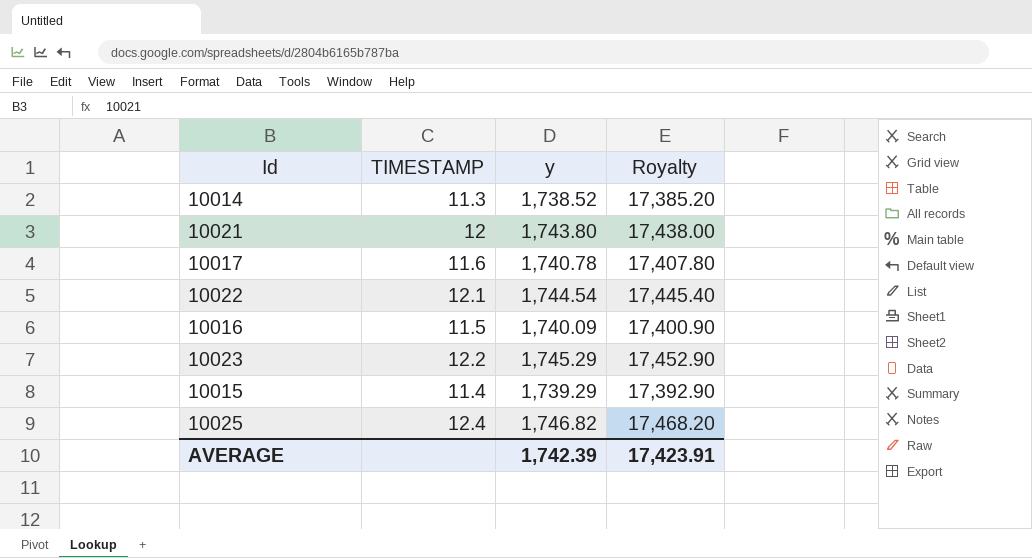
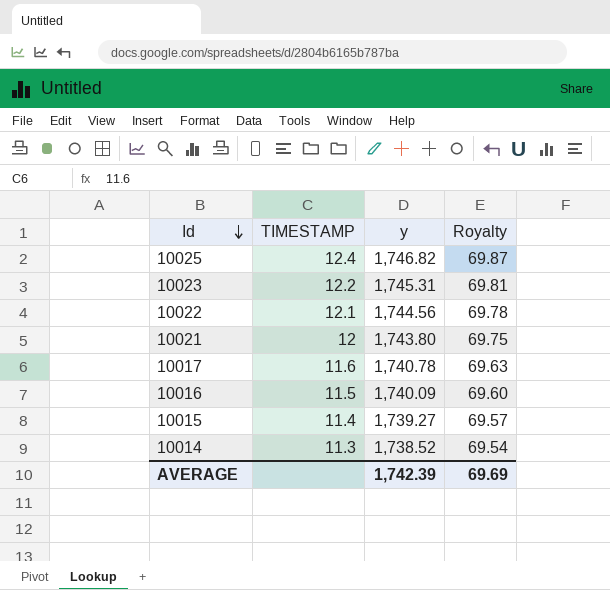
row order: none -> Id descending
column Royalty | formula: [y] * 10 -> [y] * 0.04
10023 | y: 1,745.29 -> 1,745.31
10022 | y: 1,744.54 -> 1,744.56
10015 | y: 1,739.29 -> 1,739.27
AVERAGE | Royalty: 17,423.91 -> 69.69

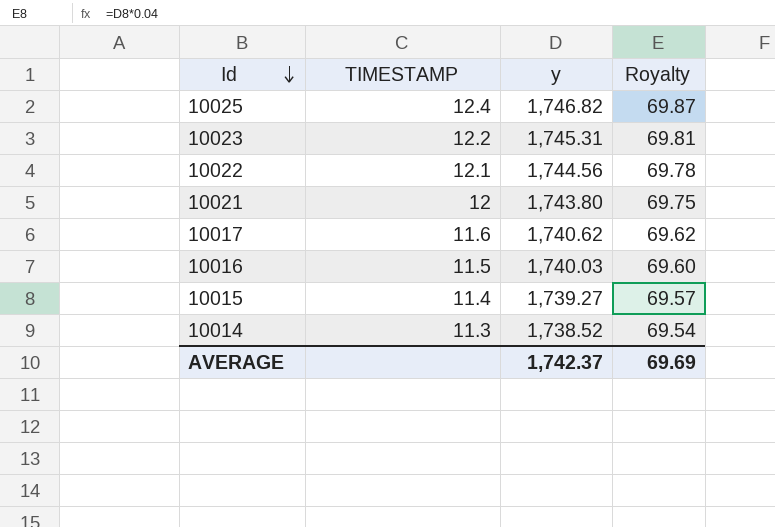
10017 | y: 1,740.78 -> 1,740.62
10017 | Royalty: 69.63 -> 69.62
10016 | y: 1,740.09 -> 1,740.03
AVERAGE | y: 1,742.39 -> 1,742.37

